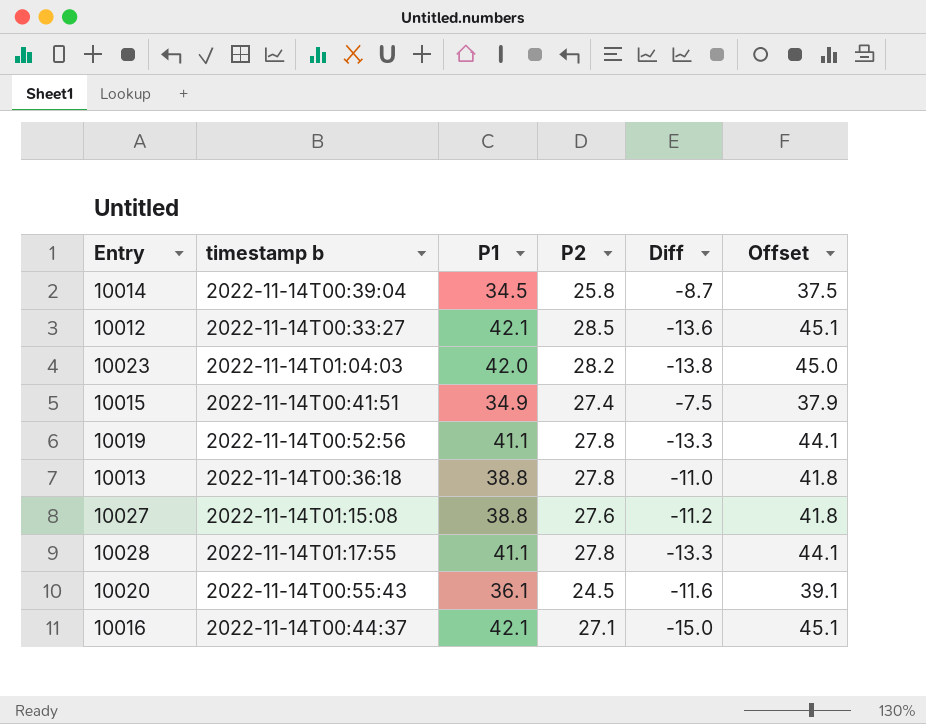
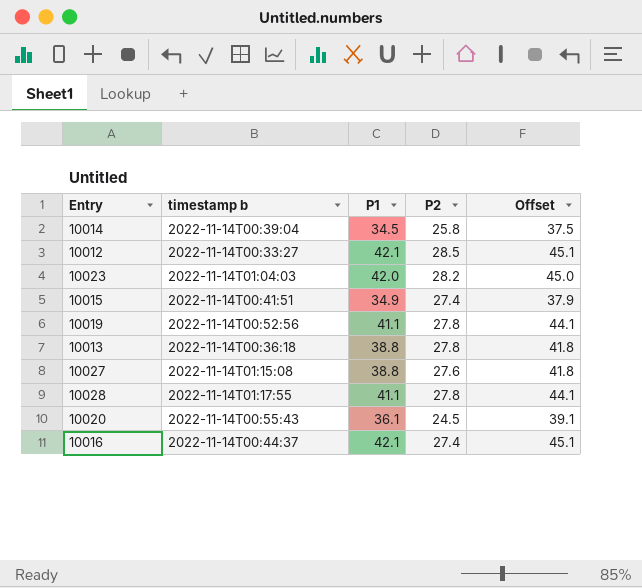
column Diff | formula: [P2] - [P1] -> none
10016 | P2: 27.1 -> 27.4

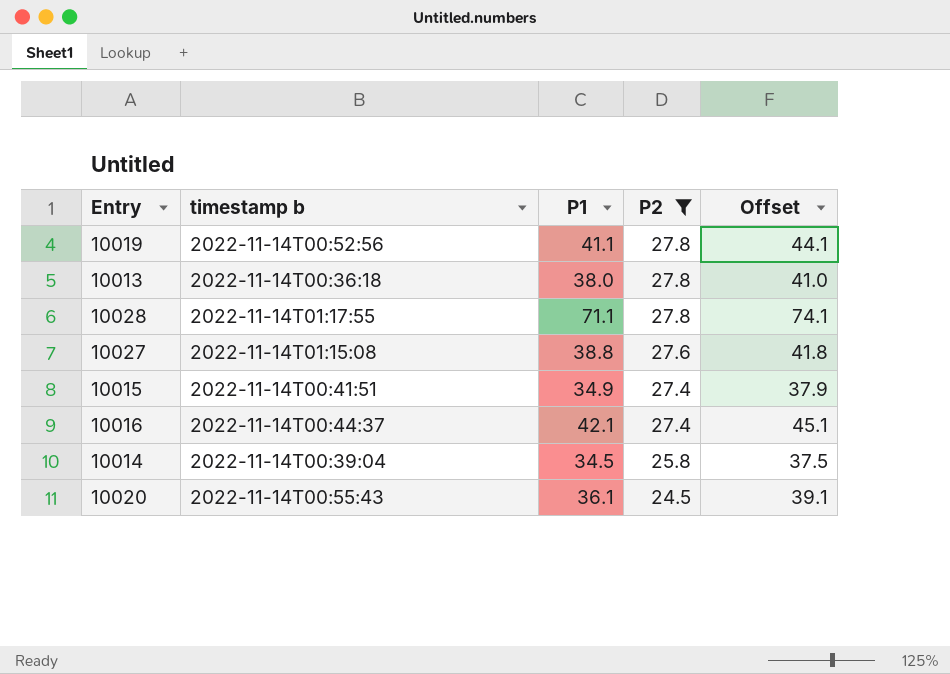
filter: none -> P2 <= 27.8
row order: none -> P2 descending
10013 | P1: 38.8 -> 38.0
10013 | Offset: 41.8 -> 41.0
10028 | P1: 41.1 -> 71.1
10028 | Offset: 44.1 -> 74.1

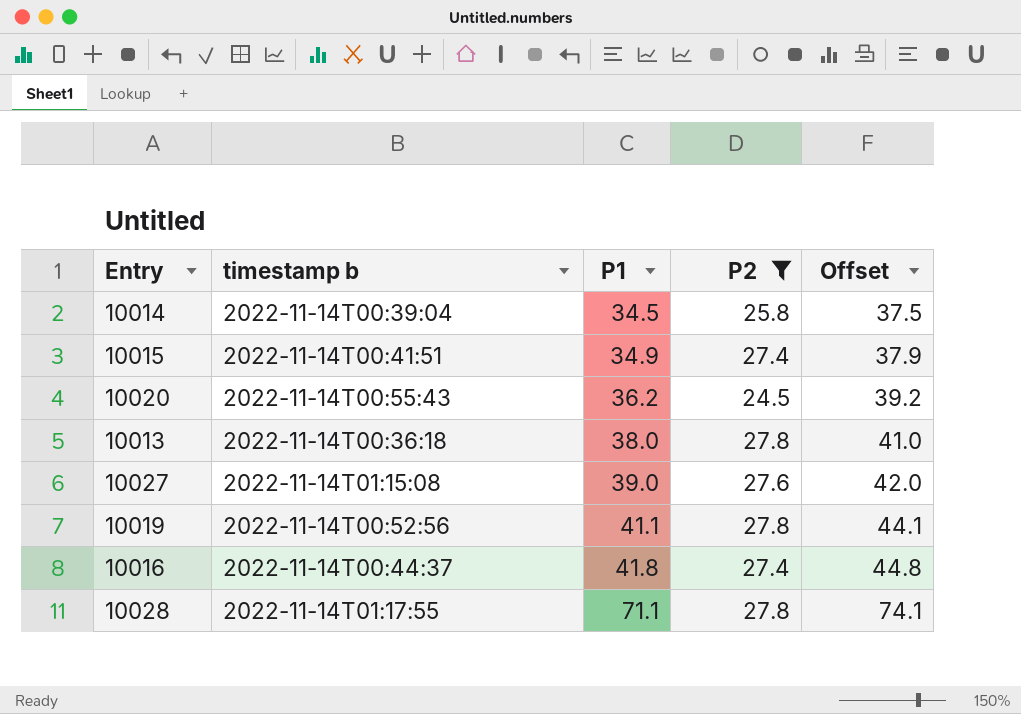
row order: P2 descending -> P1 ascending
10020 | P1: 36.1 -> 36.2
10020 | Offset: 39.1 -> 39.2
10027 | P1: 38.8 -> 39.0
10027 | Offset: 41.8 -> 42.0
10016 | P1: 42.1 -> 41.8
10016 | Offset: 45.1 -> 44.8

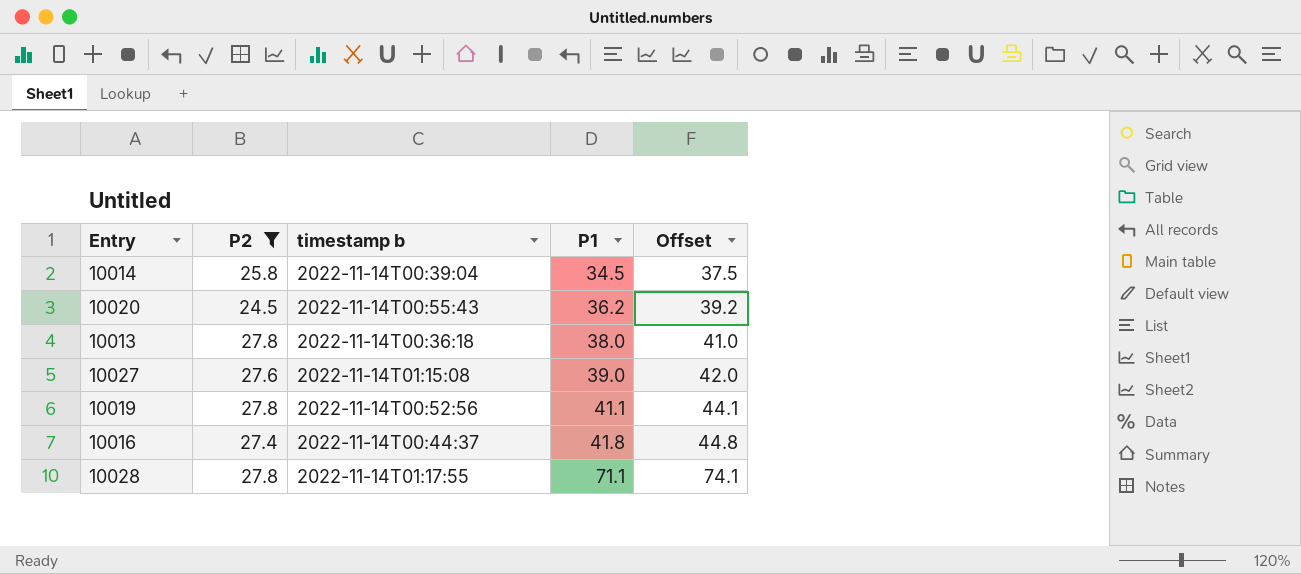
column P2 | position: 4 -> 2
row 10015: 2022-11-14T00:41:51 | 34.9 | 27.4 | 37.9 -> none

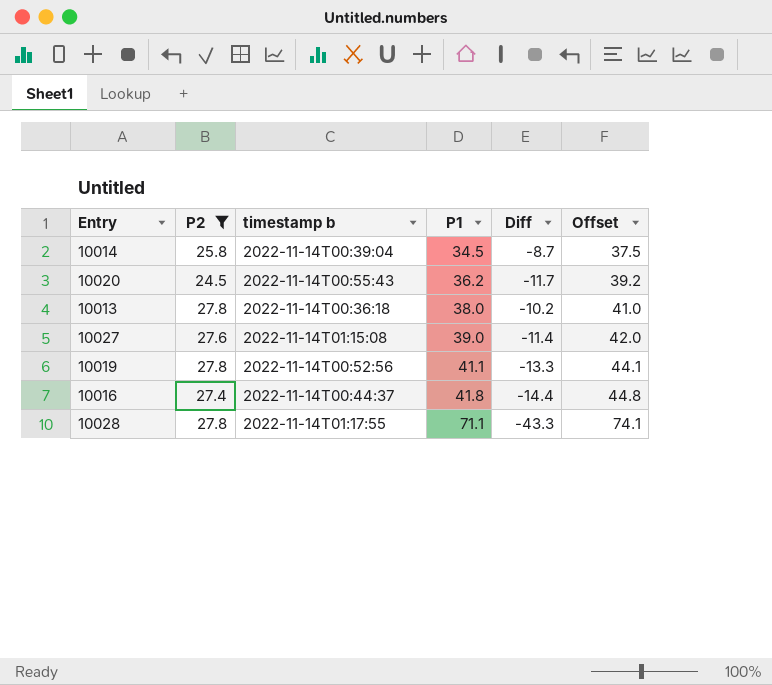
column Diff | formula: none -> [P2] - [P1]

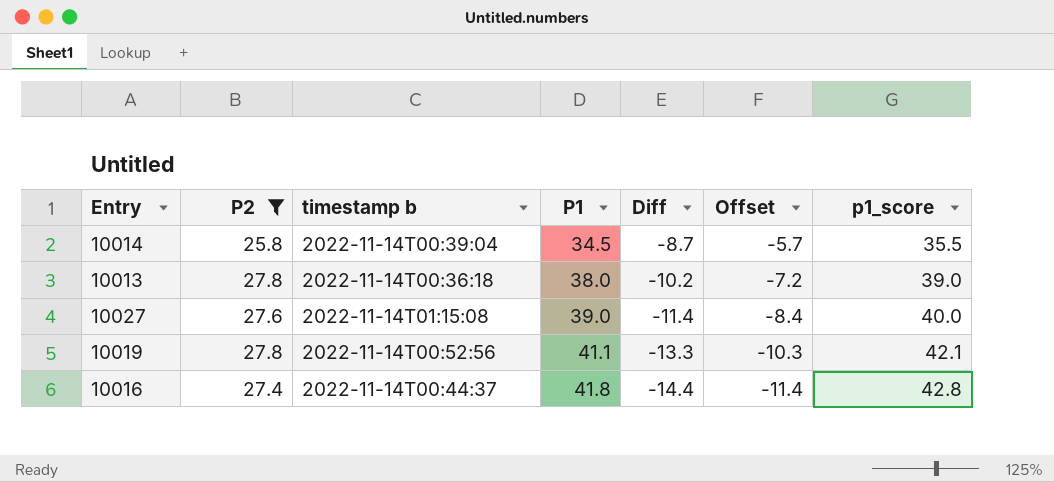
column Offset | formula: [P1] + 3 -> [Diff] + 3
column p1_score | formula: none -> [P1] + 1
row 10020: 24.5 | 2022-11-14T00:55:43 | 36.2 | -11.7 | 39.2 -> none
row 10028: 27.8 | 2022-11-14T01:17:55 | 71.1 | -43.3 | 74.1 -> none

